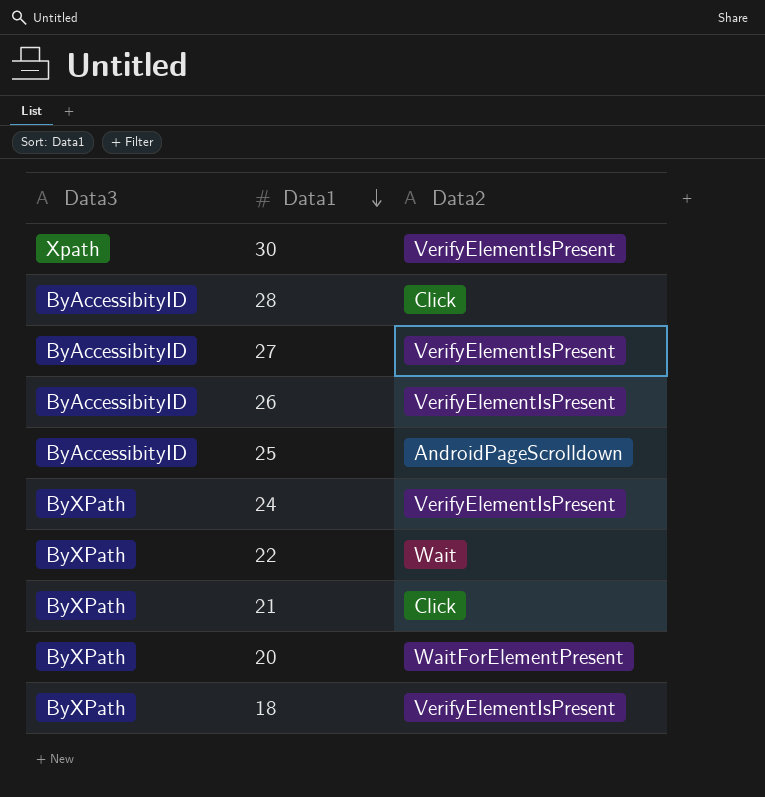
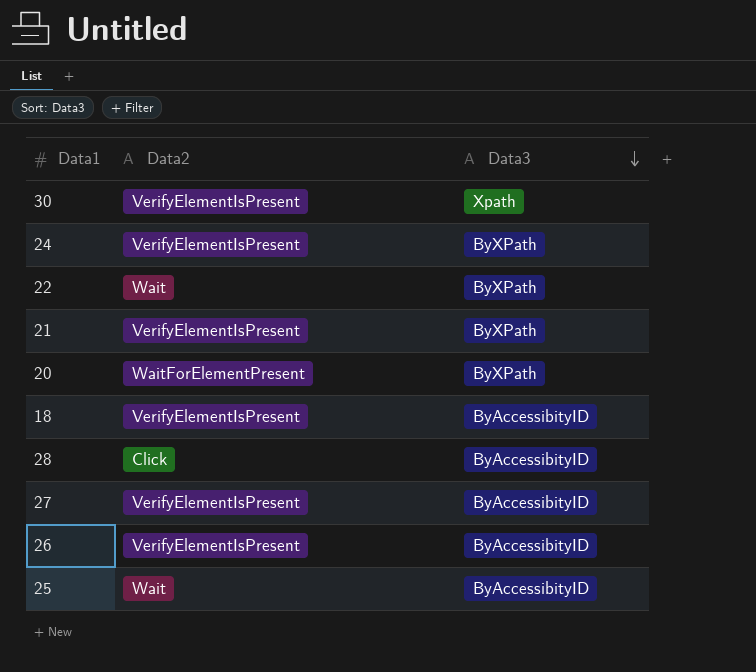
row order: Data1 descending -> Data3 descending
column Data3 | position: 1 -> 3
21 | Data2: Click -> VerifyElementIsPresent
18 | Data3: ByXPath -> ByAccessibityID
25 | Data2: AndroidPageScrolldown -> Wait

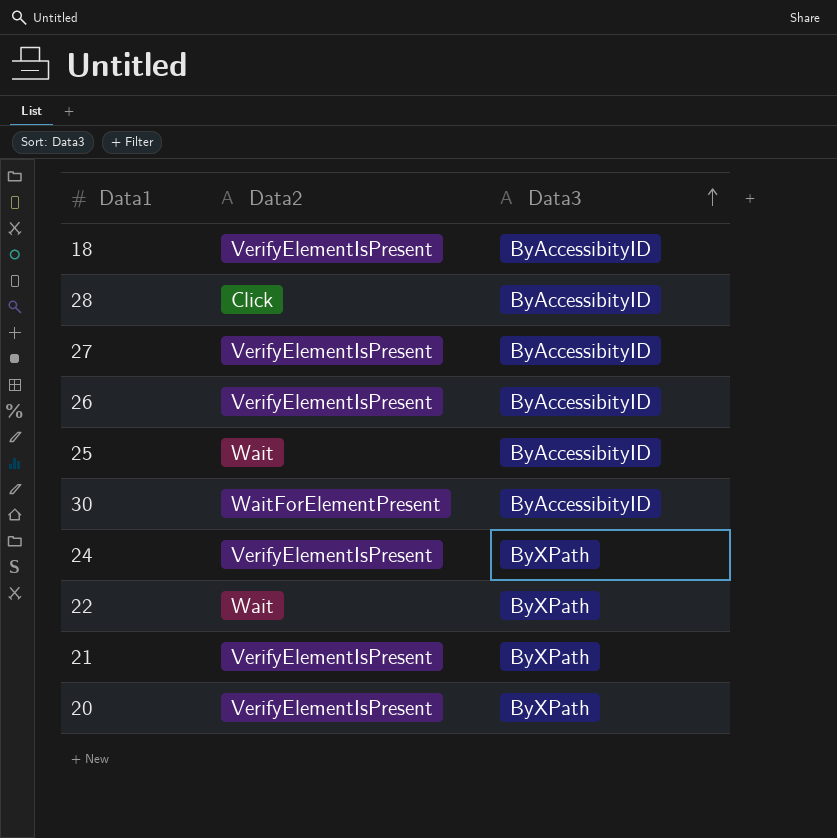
row order: Data3 descending -> Data3 ascending
30 | Data2: VerifyElementIsPresent -> WaitForElementPresent
30 | Data3: Xpath -> ByAccessibityID
20 | Data2: WaitForElementPresent -> VerifyElementIsPresent

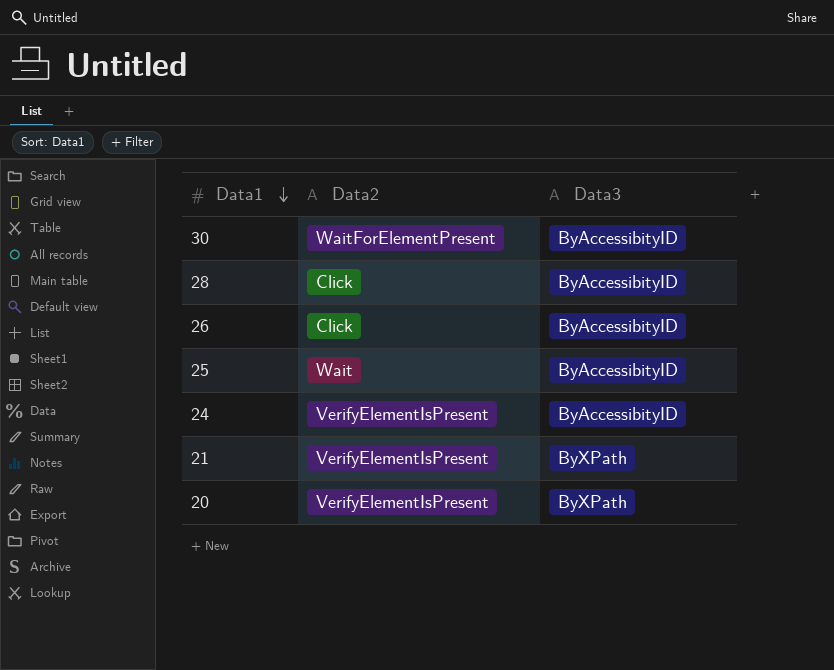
row order: Data3 ascending -> Data1 descending
row 18: VerifyElementIsPresent | ByAccessibityID -> none
row 27: VerifyElementIsPresent | ByAccessibityID -> none
row 22: Wait | ByXPath -> none
26 | Data2: VerifyElementIsPresent -> Click
24 | Data3: ByXPath -> ByAccessibityID

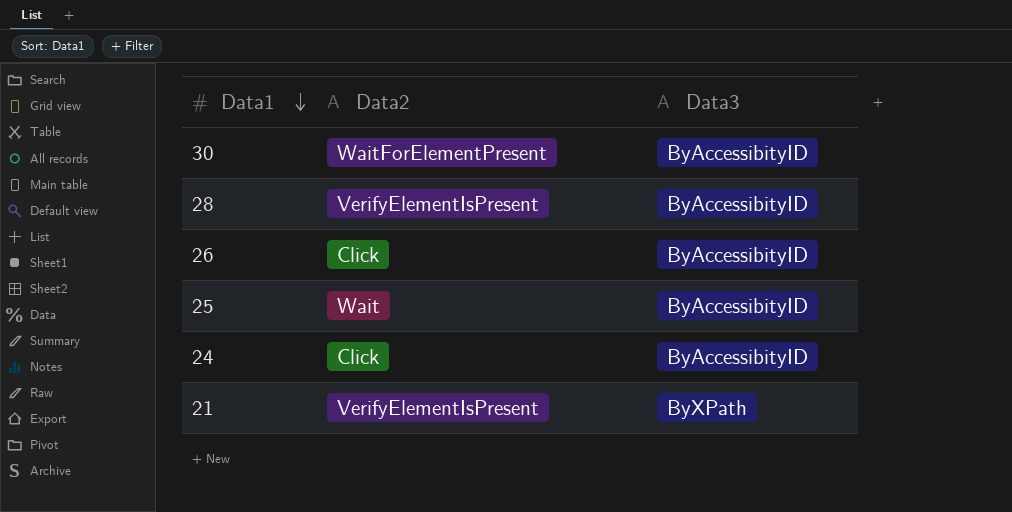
row 20: VerifyElementIsPresent | ByXPath -> none
28 | Data2: Click -> VerifyElementIsPresent
24 | Data2: VerifyElementIsPresent -> Click

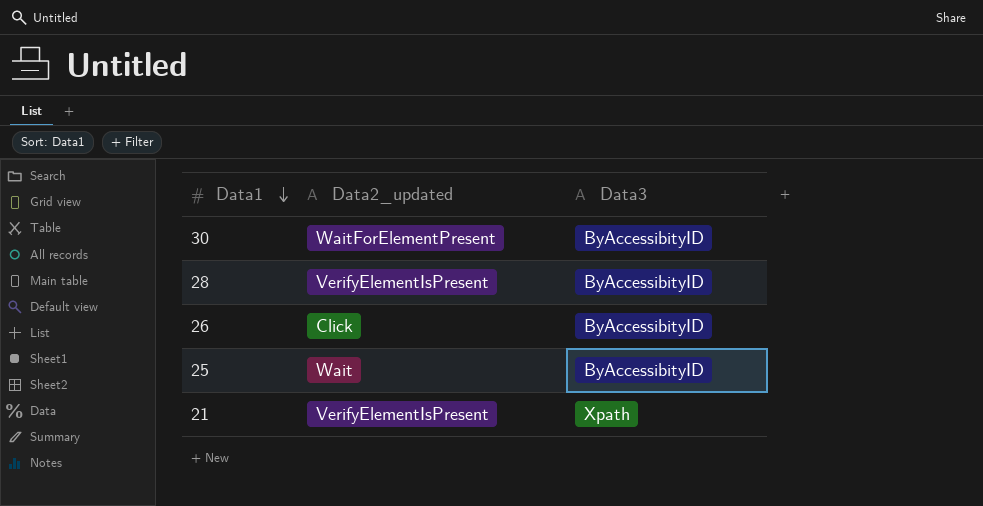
column name: Data2 -> Data2_updated
row 24: Click | ByAccessibityID -> none
21 | Data3: ByXPath -> Xpath

